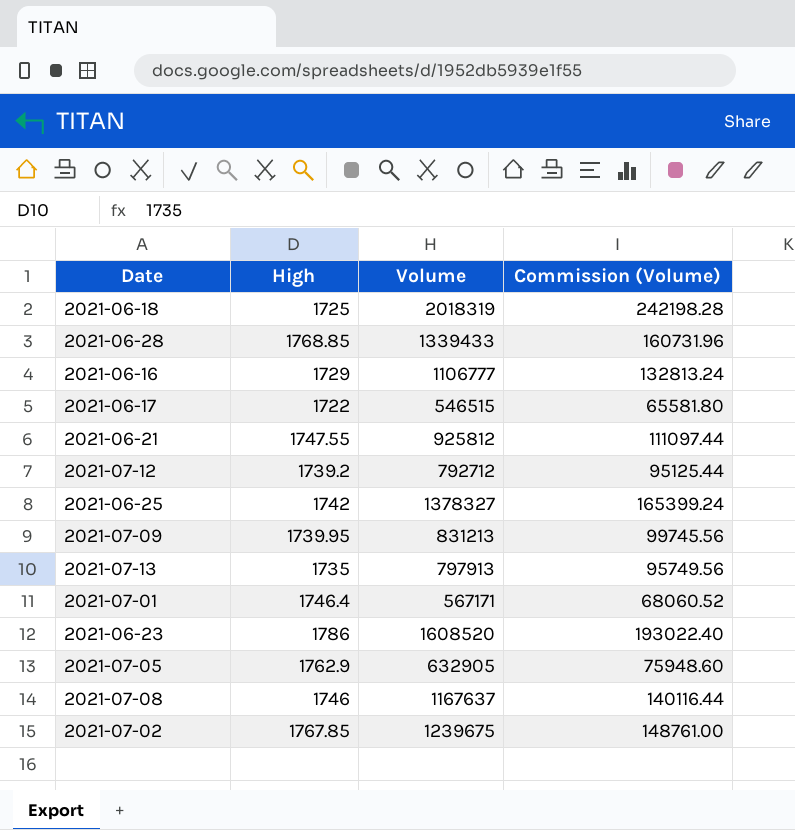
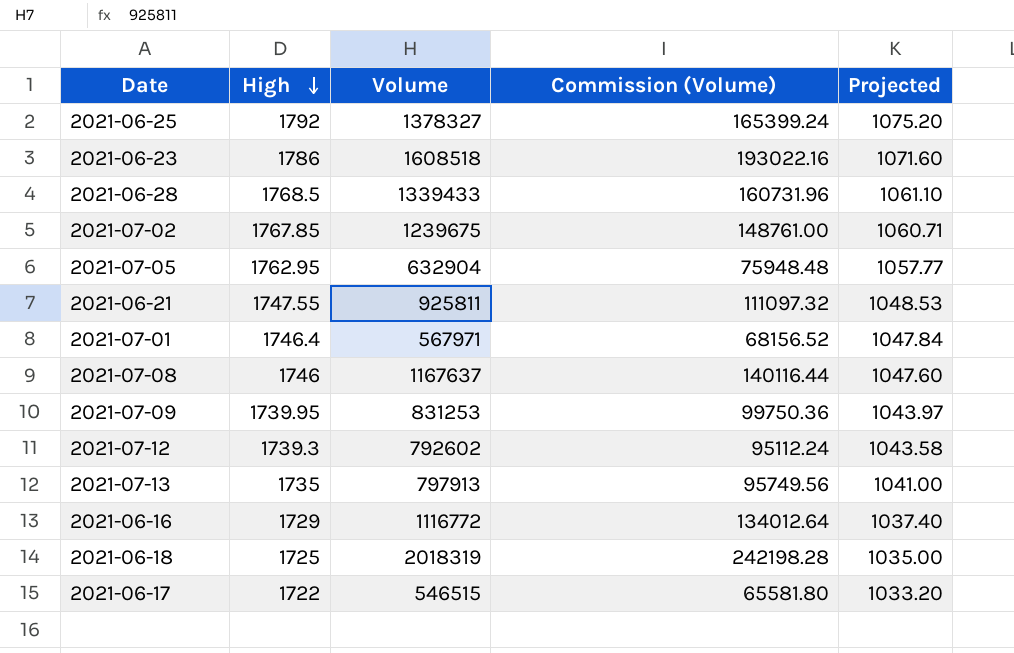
row order: none -> High descending
column Projected | formula: none -> [High] * 0.6
2021-06-25 | High: 1742 -> 1792
2021-06-23 | Volume: 1608520 -> 1608518
2021-06-23 | Commission (Volume): 193022.40 -> 193022.16
2021-06-28 | High: 1768.85 -> 1768.5
2021-07-05 | High: 1762.9 -> 1762.95
2021-07-05 | Volume: 632905 -> 632904
2021-07-05 | Commission (Volume): 75948.60 -> 75948.48
2021-06-21 | Volume: 925812 -> 925811
2021-06-21 | Commission (Volume): 111097.44 -> 111097.32
2021-07-01 | Volume: 567171 -> 567971
2021-07-01 | Commission (Volume): 68060.52 -> 68156.52
2021-07-09 | Volume: 831213 -> 831253
2021-07-09 | Commission (Volume): 99745.56 -> 99750.36
2021-07-12 | High: 1739.2 -> 1739.3
2021-07-12 | Volume: 792712 -> 792602
2021-07-12 | Commission (Volume): 95125.44 -> 95112.24
2021-06-16 | Volume: 1106777 -> 1116772
2021-06-16 | Commission (Volume): 132813.24 -> 134012.64

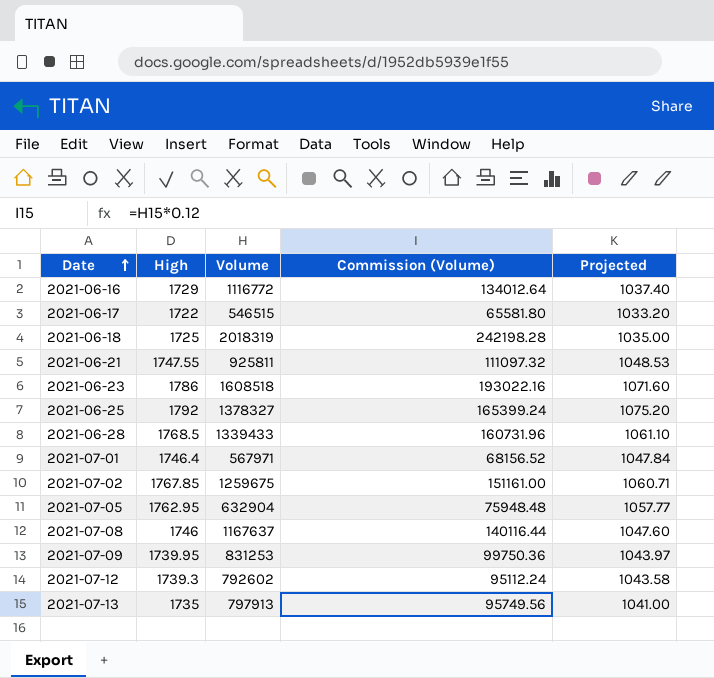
row order: High descending -> Date ascending
2021-07-02 | Volume: 1239675 -> 1259675
2021-07-02 | Commission (Volume): 148761.00 -> 151161.00

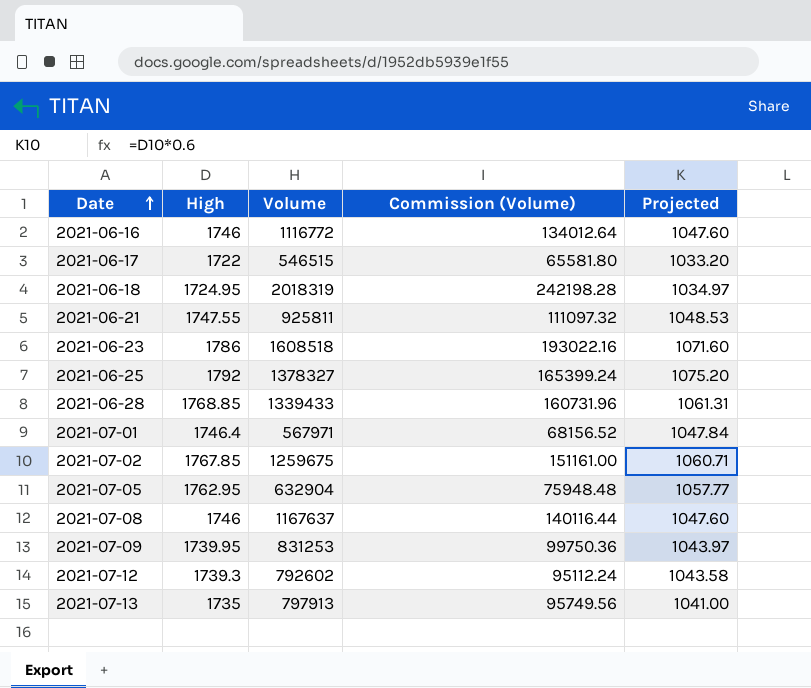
2021-06-16 | High: 1729 -> 1746
2021-06-16 | Projected: 1037.40 -> 1047.60
2021-06-18 | High: 1725 -> 1724.95
2021-06-18 | Projected: 1035.00 -> 1034.97
2021-06-28 | High: 1768.5 -> 1768.85
2021-06-28 | Projected: 1061.10 -> 1061.31

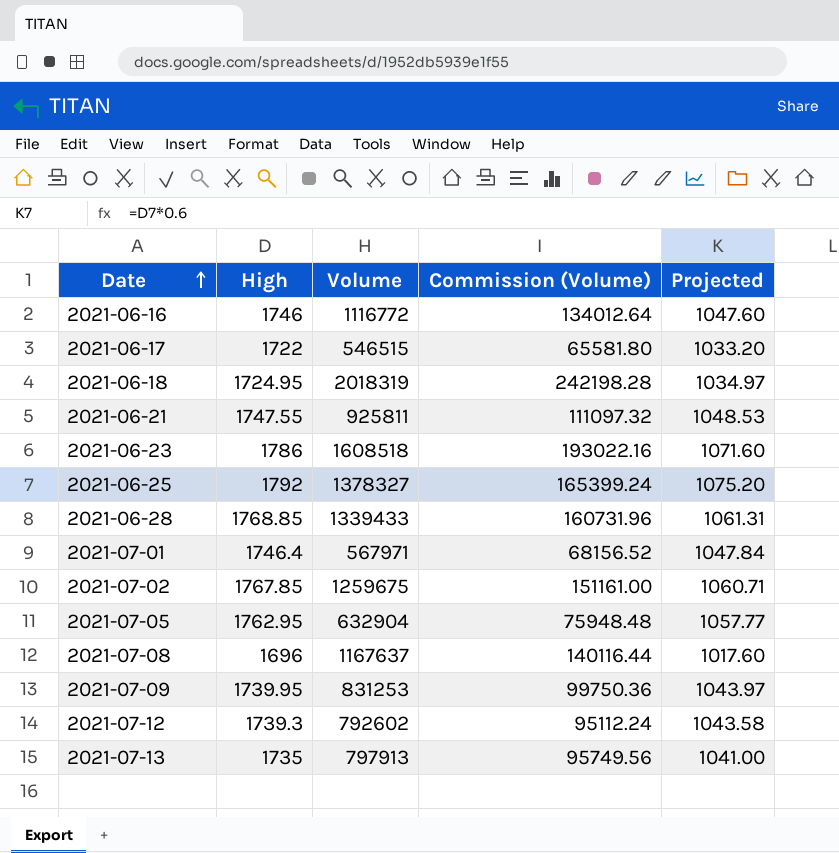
2021-07-08 | High: 1746 -> 1696
2021-07-08 | Projected: 1047.60 -> 1017.60

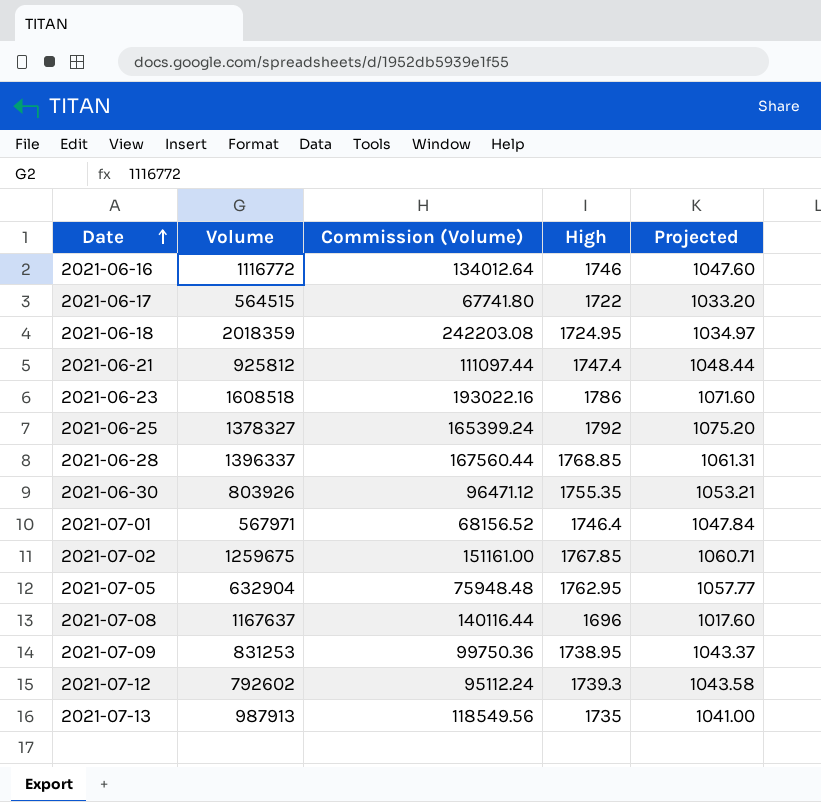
column High | position: 2 -> 4
2021-06-17 | Volume: 546515 -> 564515
2021-06-17 | Commission (Volume): 65581.80 -> 67741.80
2021-06-18 | Volume: 2018319 -> 2018359
2021-06-18 | Commission (Volume): 242198.28 -> 242203.08
2021-06-21 | Volume: 925811 -> 925812
2021-06-21 | Commission (Volume): 111097.32 -> 111097.44
2021-06-21 | High: 1747.55 -> 1747.4
2021-06-21 | Projected: 1048.53 -> 1048.44
2021-06-28 | Volume: 1339433 -> 1396337
2021-06-28 | Commission (Volume): 160731.96 -> 167560.44
row 2021-06-30: none -> 803926 | 96471.12 | 1755.35 | 1053.21
2021-07-09 | High: 1739.95 -> 1738.95
2021-07-09 | Projected: 1043.97 -> 1043.37
2021-07-13 | Volume: 797913 -> 987913
2021-07-13 | Commission (Volume): 95749.56 -> 118549.56

